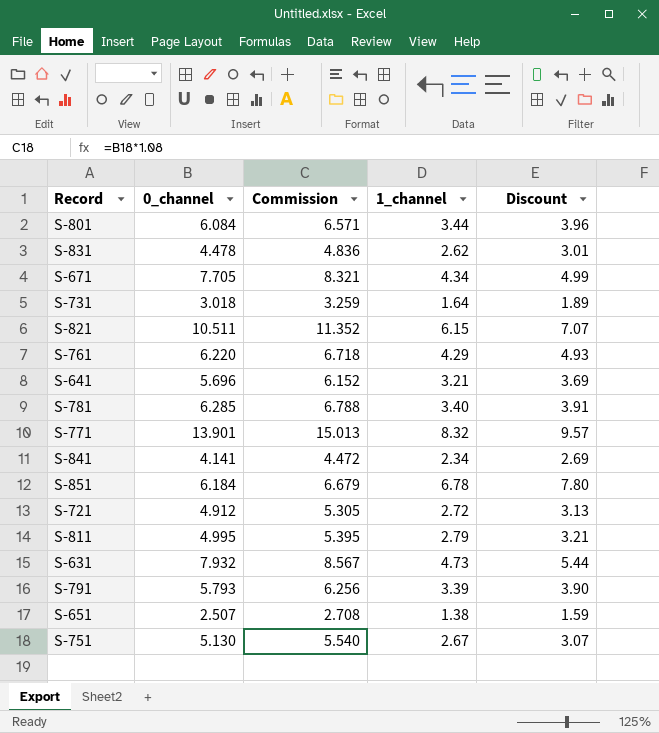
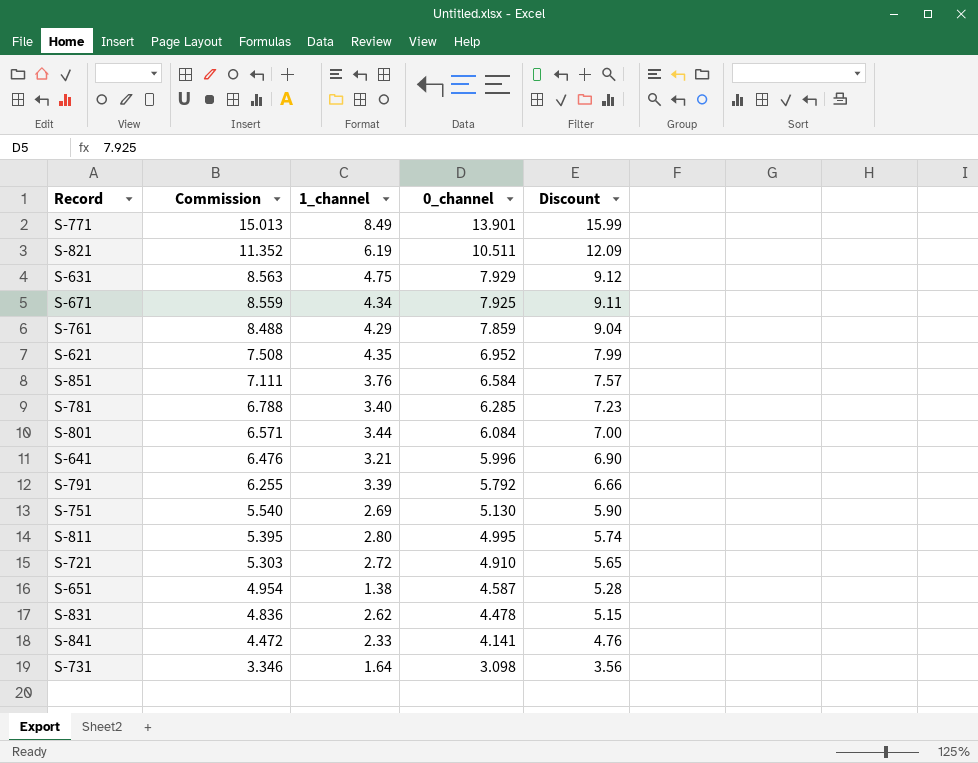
row order: none -> Commission descending
column 0_channel | position: 2 -> 4
column Discount | formula: [1_channel] * 1.15 -> [0_channel] * 1.15
S-771 | 1_channel: 8.32 -> 8.49
S-821 | 1_channel: 6.15 -> 6.19
S-631 | Commission: 8.567 -> 8.563
S-631 | 1_channel: 4.73 -> 4.75
S-631 | 0_channel: 7.932 -> 7.929
S-671 | Commission: 8.321 -> 8.559
S-671 | 0_channel: 7.705 -> 7.925
S-761 | Commission: 6.718 -> 8.488
S-761 | 0_channel: 6.220 -> 7.859
row S-621: none -> 7.508 | 4.35 | 6.952 | 7.99
S-851 | Commission: 6.679 -> 7.111
S-851 | 1_channel: 6.78 -> 3.76
S-851 | 0_channel: 6.184 -> 6.584
S-641 | Commission: 6.152 -> 6.476
S-641 | 0_channel: 5.696 -> 5.996
S-791 | Commission: 6.256 -> 6.255
S-791 | 0_channel: 5.793 -> 5.792
S-751 | 1_channel: 2.67 -> 2.69
S-811 | 1_channel: 2.79 -> 2.80
S-721 | Commission: 5.305 -> 5.303
S-721 | 0_channel: 4.912 -> 4.910
S-651 | Commission: 2.708 -> 4.954
S-651 | 0_channel: 2.507 -> 4.587
S-841 | 1_channel: 2.34 -> 2.33
S-731 | Commission: 3.259 -> 3.346
S-731 | 0_channel: 3.018 -> 3.098

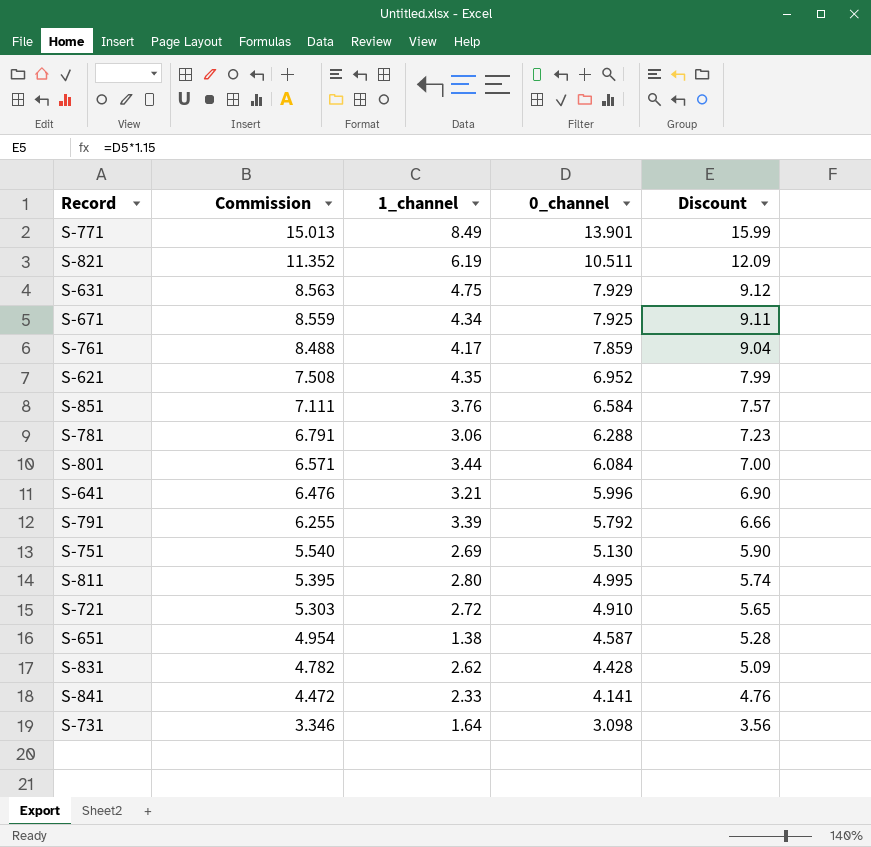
S-761 | 1_channel: 4.29 -> 4.17
S-781 | Commission: 6.788 -> 6.791
S-781 | 1_channel: 3.40 -> 3.06
S-781 | 0_channel: 6.285 -> 6.288
S-831 | Commission: 4.836 -> 4.782
S-831 | 0_channel: 4.478 -> 4.428
S-831 | Discount: 5.15 -> 5.09

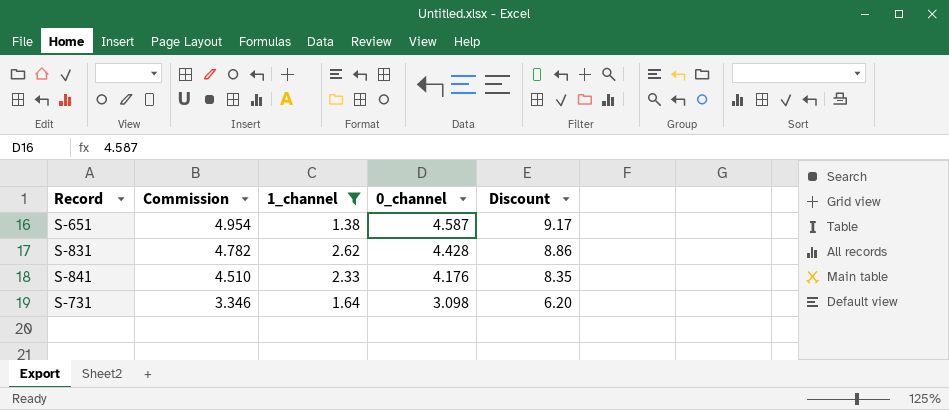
filter: none -> 1_channel <= 2.62
column Discount | formula: [0_channel] * 1.15 -> [0_channel] * 2
S-841 | Commission: 4.472 -> 4.510
S-841 | 0_channel: 4.141 -> 4.176

